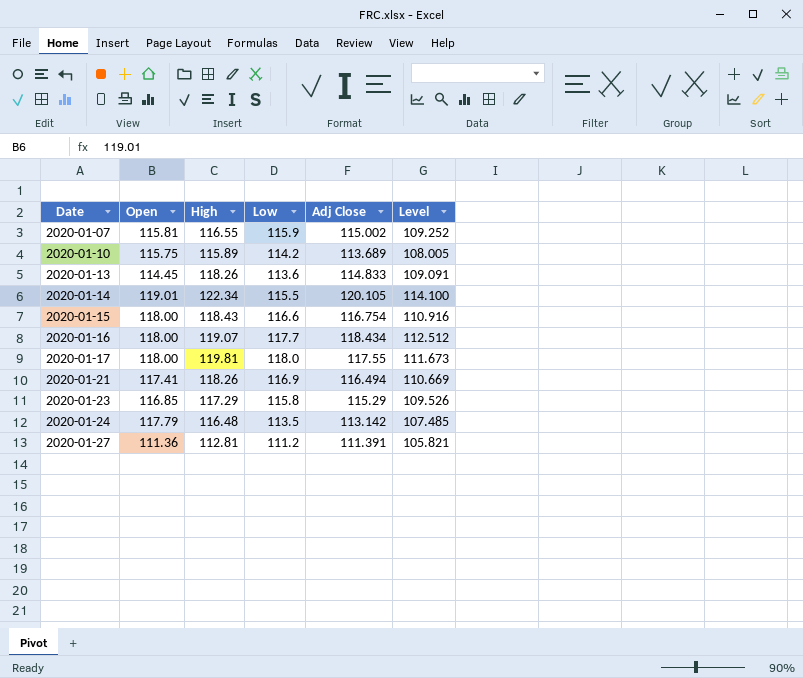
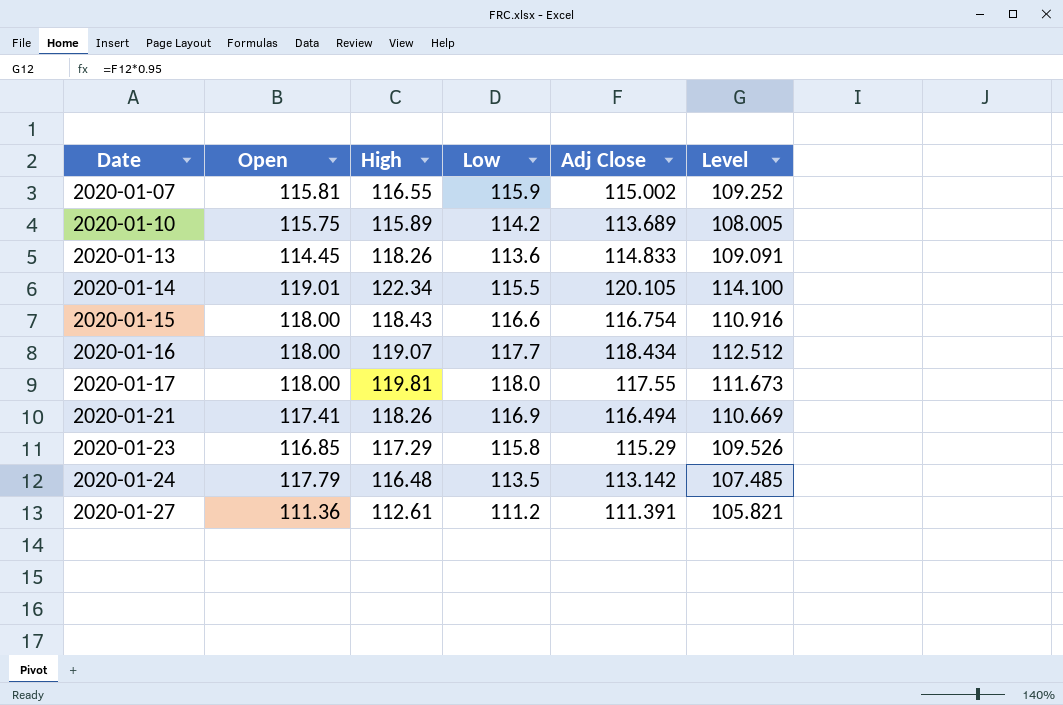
2020-01-27 | High: 112.81 -> 112.61

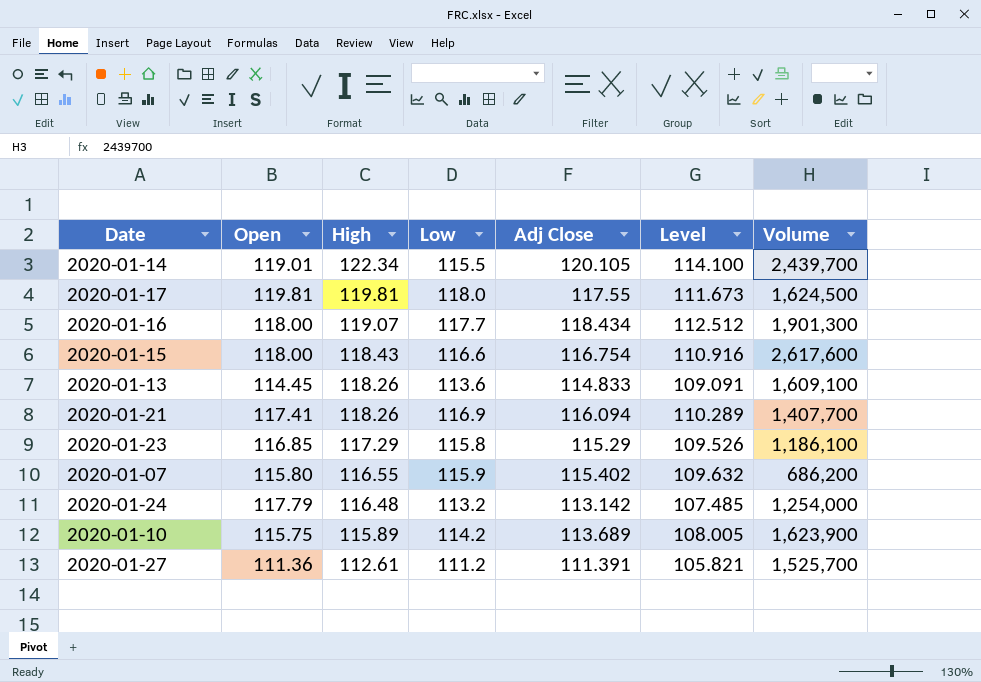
row order: Date ascending -> High descending
column Volume | position: none -> 7
2020-01-17 | Open: 118.00 -> 119.81
2020-01-21 | Adj Close: 116.494 -> 116.094
2020-01-21 | Level: 110.669 -> 110.289
2020-01-07 | Open: 115.81 -> 115.80
2020-01-07 | Adj Close: 115.002 -> 115.402
2020-01-07 | Level: 109.252 -> 109.632
2020-01-24 | Low: 113.5 -> 113.2

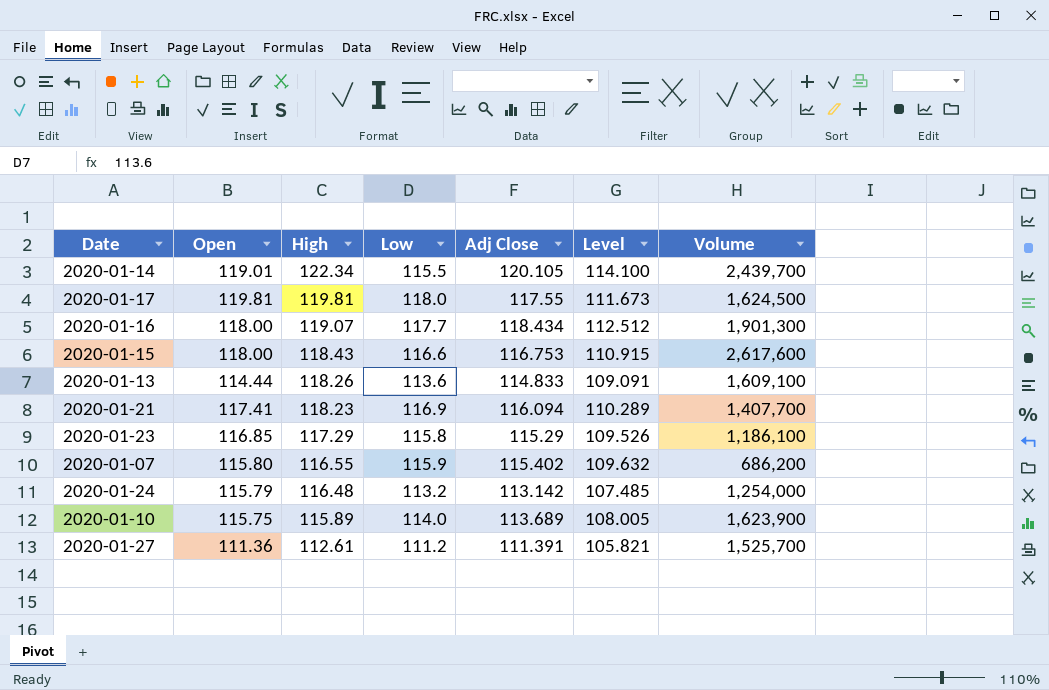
2020-01-15 | Adj Close: 116.754 -> 116.753
2020-01-15 | Level: 110.916 -> 110.915
2020-01-13 | Open: 114.45 -> 114.44
2020-01-21 | High: 118.26 -> 118.23
2020-01-24 | Open: 117.79 -> 115.79
2020-01-10 | Low: 114.2 -> 114.0

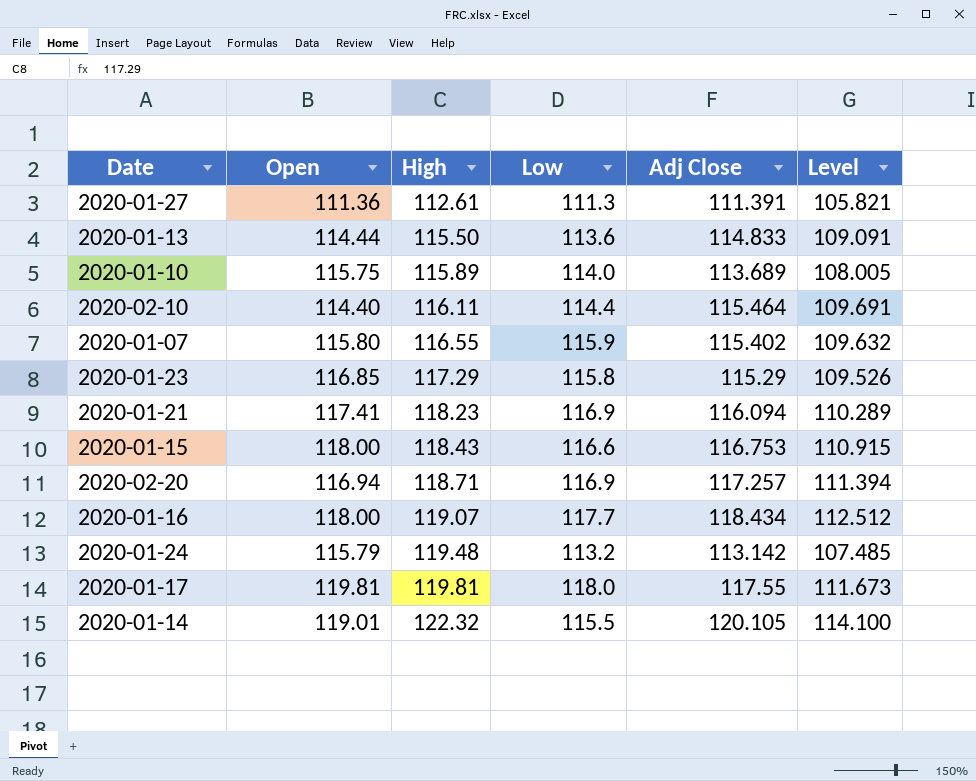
row order: High descending -> High ascending
column Volume | position: 7 -> none
2020-01-27 | Low: 111.2 -> 111.3
2020-01-13 | High: 118.26 -> 115.50
row 2020-02-10: none -> 114.40 | 116.11 | 114.4 | 115.464 | 109.691
row 2020-02-20: none -> 116.94 | 118.71 | 116.9 | 117.257 | 111.394
2020-01-24 | High: 116.48 -> 119.48
2020-01-14 | High: 122.34 -> 122.32

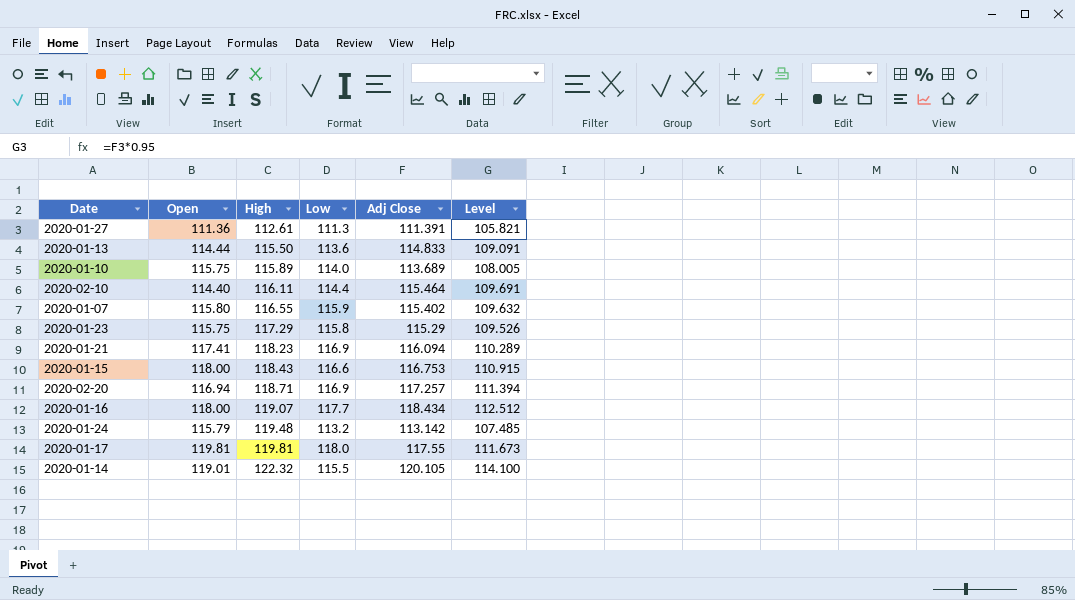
2020-01-23 | Open: 116.85 -> 115.75

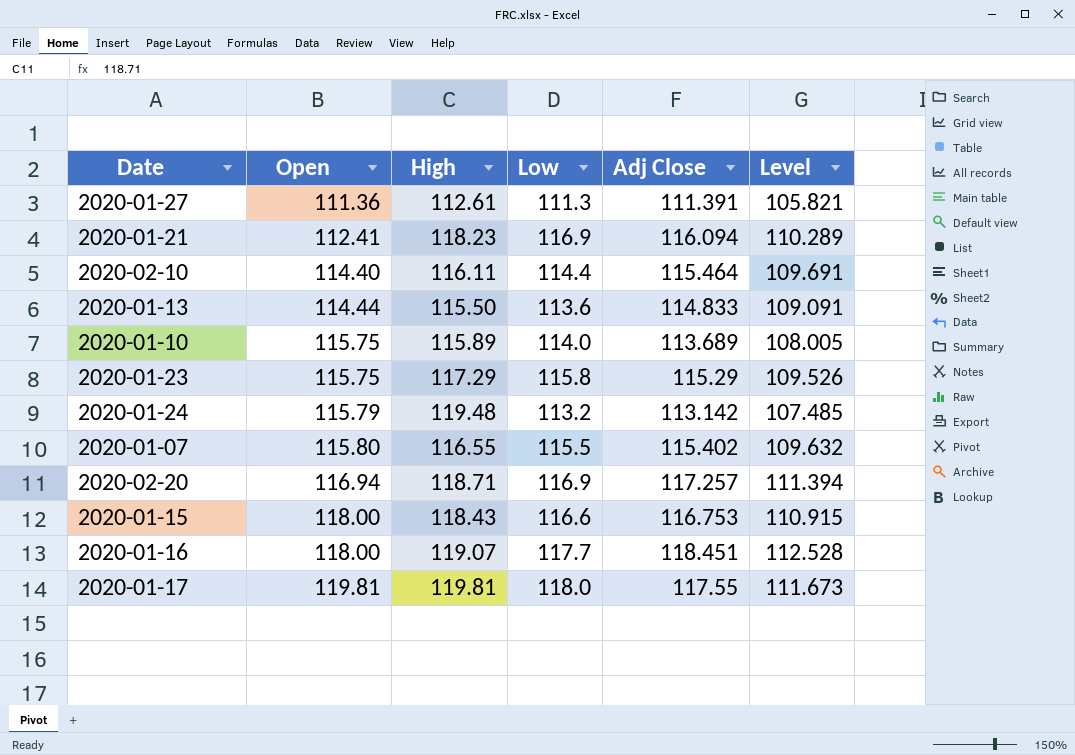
row order: High ascending -> Open ascending
row 2020-01-14: 119.01 | 122.32 | 115.5 | 120.105 | 114.100 -> none
2020-01-21 | Open: 117.41 -> 112.41
2020-01-07 | Low: 115.9 -> 115.5
2020-01-16 | Adj Close: 118.434 -> 118.451
2020-01-16 | Level: 112.512 -> 112.528

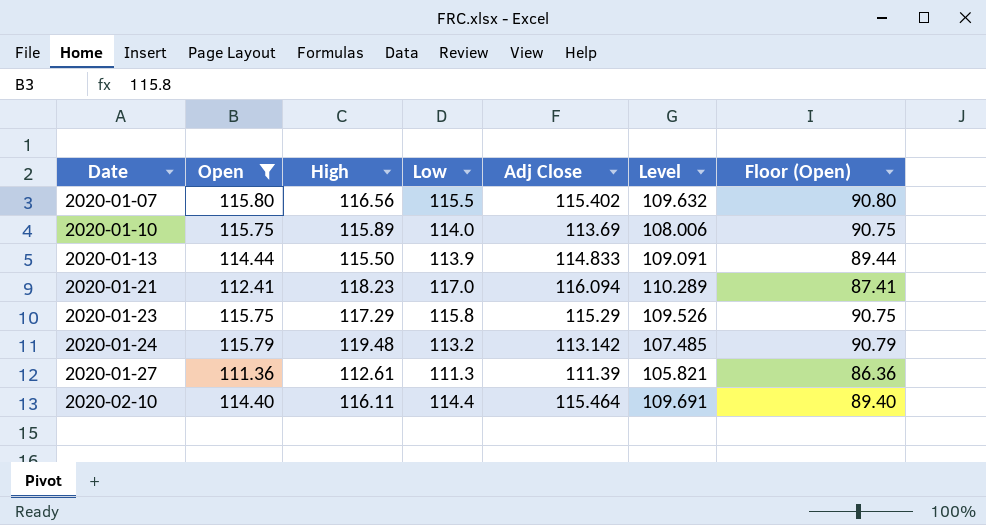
filter: none -> Open <= 115.80
row order: Open ascending -> Date ascending
column Floor (Open) | formula: none -> [Open] - 25
2020-01-07 | High: 116.55 -> 116.56
2020-01-10 | Adj Close: 113.689 -> 113.69
2020-01-10 | Level: 108.005 -> 108.006
2020-01-13 | Low: 113.6 -> 113.9
2020-01-21 | Low: 116.9 -> 117.0
2020-01-27 | Adj Close: 111.391 -> 111.39

